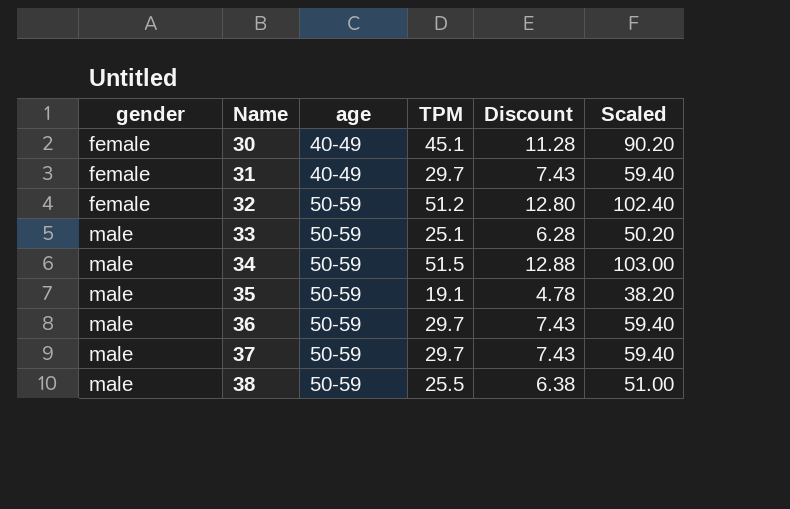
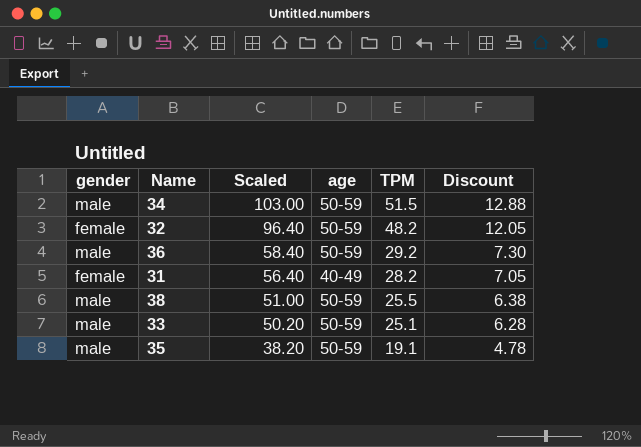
row order: gender ascending -> Scaled descending
column Scaled | position: 6 -> 3
row 30: female | 40-49 | 45.1 | 11.28 | 90.20 -> none
row 37: male | 50-59 | 29.7 | 7.43 | 59.40 -> none
32 | Scaled: 102.40 -> 96.40
32 | TPM: 51.2 -> 48.2
32 | Discount: 12.80 -> 12.05
36 | Scaled: 59.40 -> 58.40
36 | TPM: 29.7 -> 29.2
36 | Discount: 7.43 -> 7.30
31 | Scaled: 59.40 -> 56.40
31 | TPM: 29.7 -> 28.2
31 | Discount: 7.43 -> 7.05

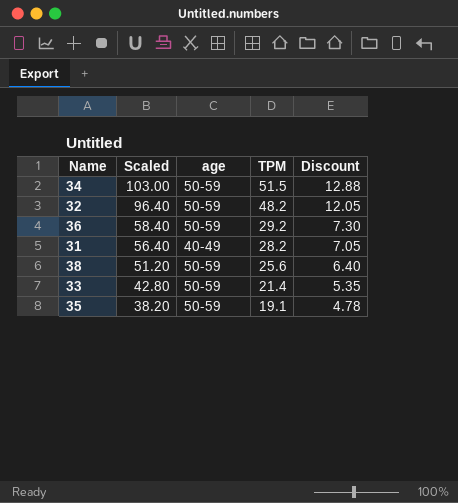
column gender | position: 1 -> none
38 | Scaled: 51.00 -> 51.20
38 | TPM: 25.5 -> 25.6
38 | Discount: 6.38 -> 6.40
33 | Scaled: 50.20 -> 42.80
33 | TPM: 25.1 -> 21.4
33 | Discount: 6.28 -> 5.35

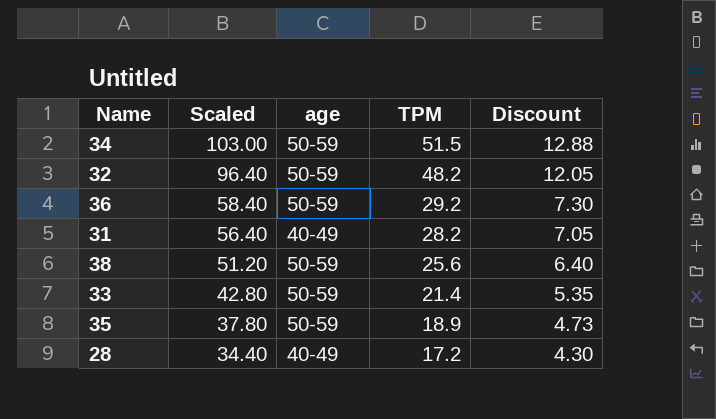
35 | Scaled: 38.20 -> 37.80
35 | TPM: 19.1 -> 18.9
35 | Discount: 4.78 -> 4.73
row 28: none -> 34.40 | 40-49 | 17.2 | 4.30

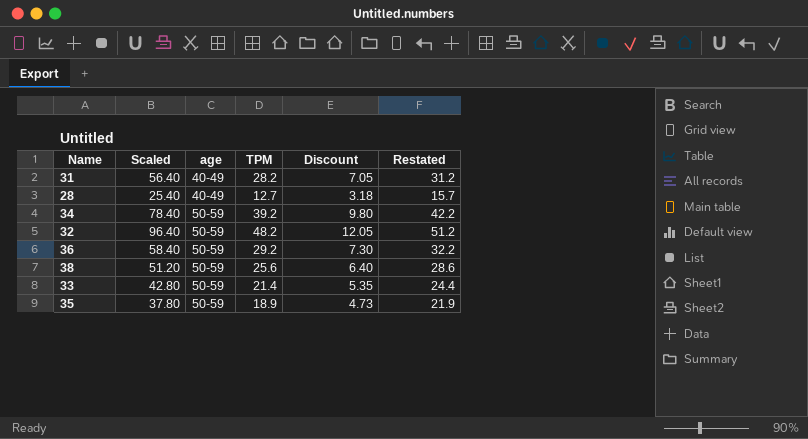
row order: Scaled descending -> age ascending
column Restated | formula: none -> [TPM] + 3
28 | Scaled: 34.40 -> 25.40
28 | TPM: 17.2 -> 12.7
28 | Discount: 4.30 -> 3.18
34 | Scaled: 103.00 -> 78.40
34 | TPM: 51.5 -> 39.2
34 | Discount: 12.88 -> 9.80

